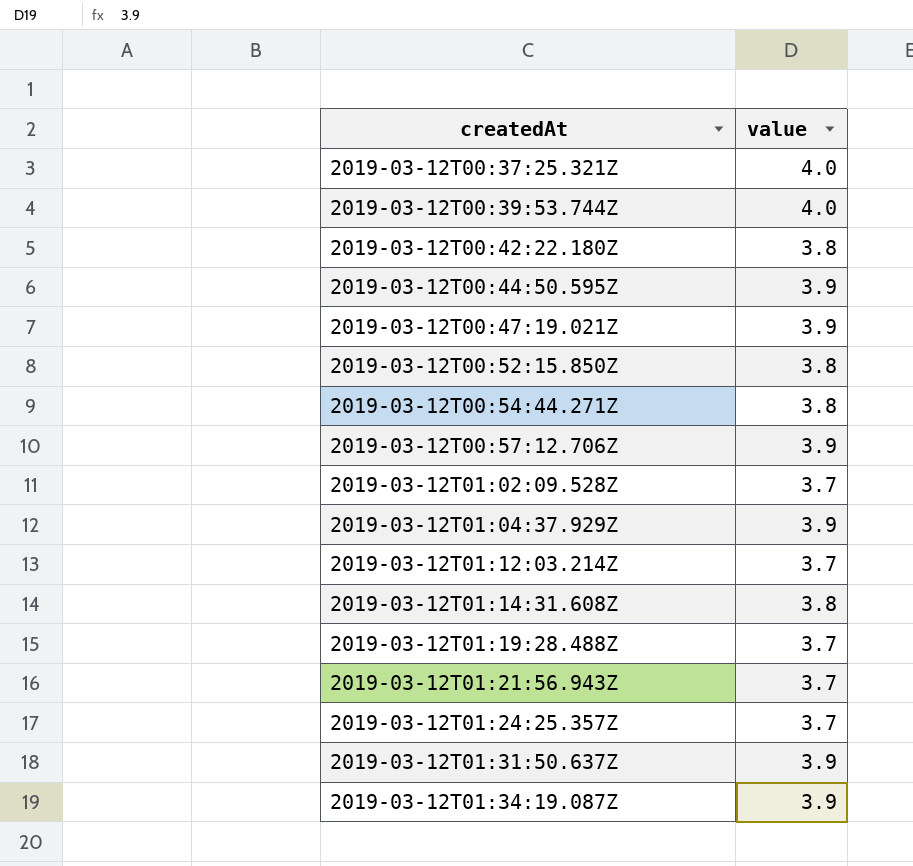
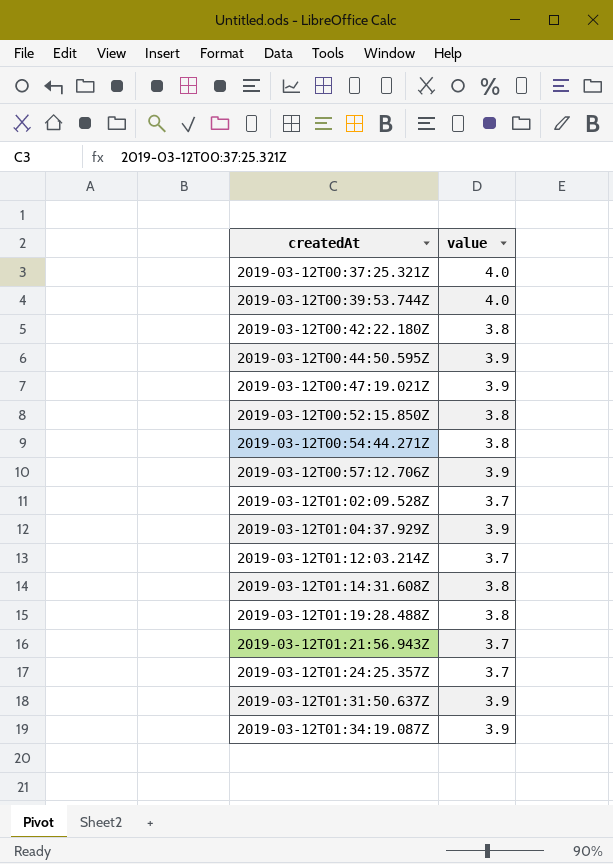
2019-03-12T01:19:28.488Z | value: 3.7 -> 3.8

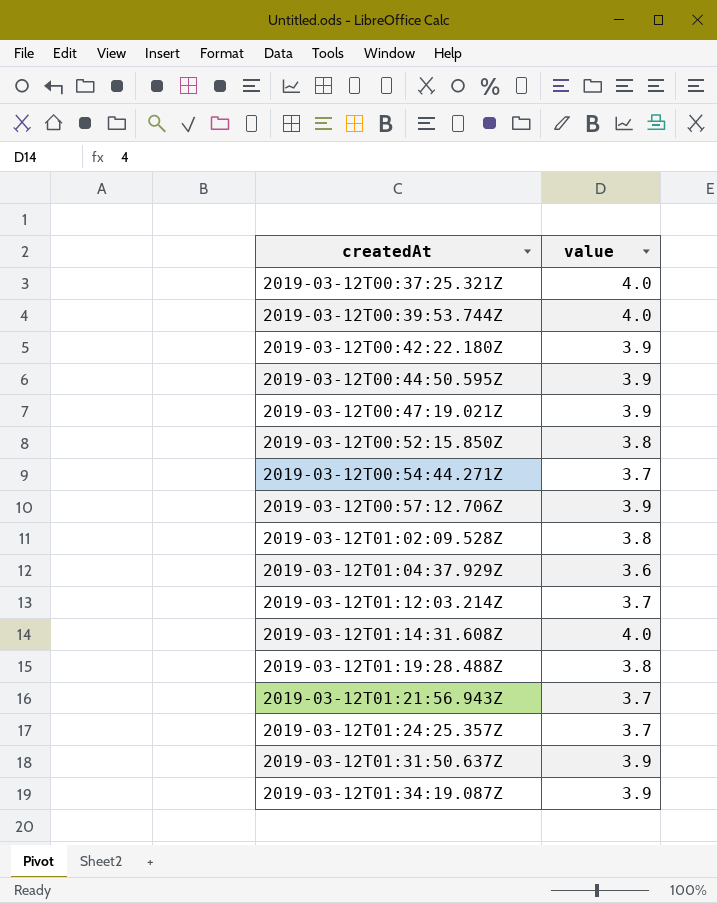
2019-03-12T00:42:22.180Z | value: 3.8 -> 3.9
2019-03-12T00:54:44.271Z | value: 3.8 -> 3.7
2019-03-12T01:02:09.528Z | value: 3.7 -> 3.8
2019-03-12T01:04:37.929Z | value: 3.9 -> 3.6
2019-03-12T01:14:31.608Z | value: 3.8 -> 4.0

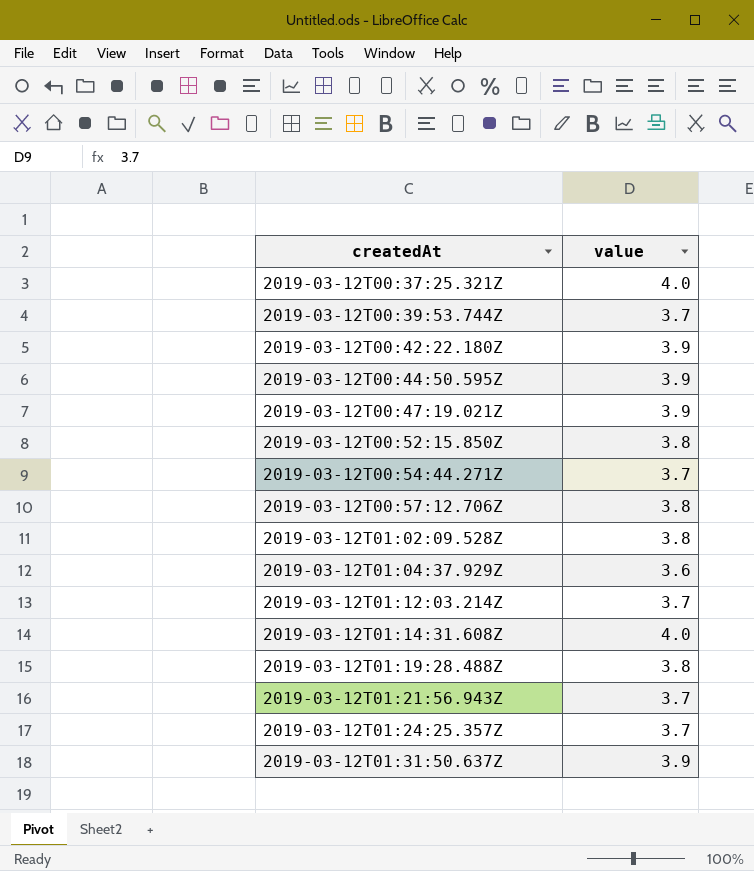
row 2019-03-12T01:34:19.087Z: 3.9 -> none
2019-03-12T00:39:53.744Z | value: 4.0 -> 3.7
2019-03-12T00:57:12.706Z | value: 3.9 -> 3.8

